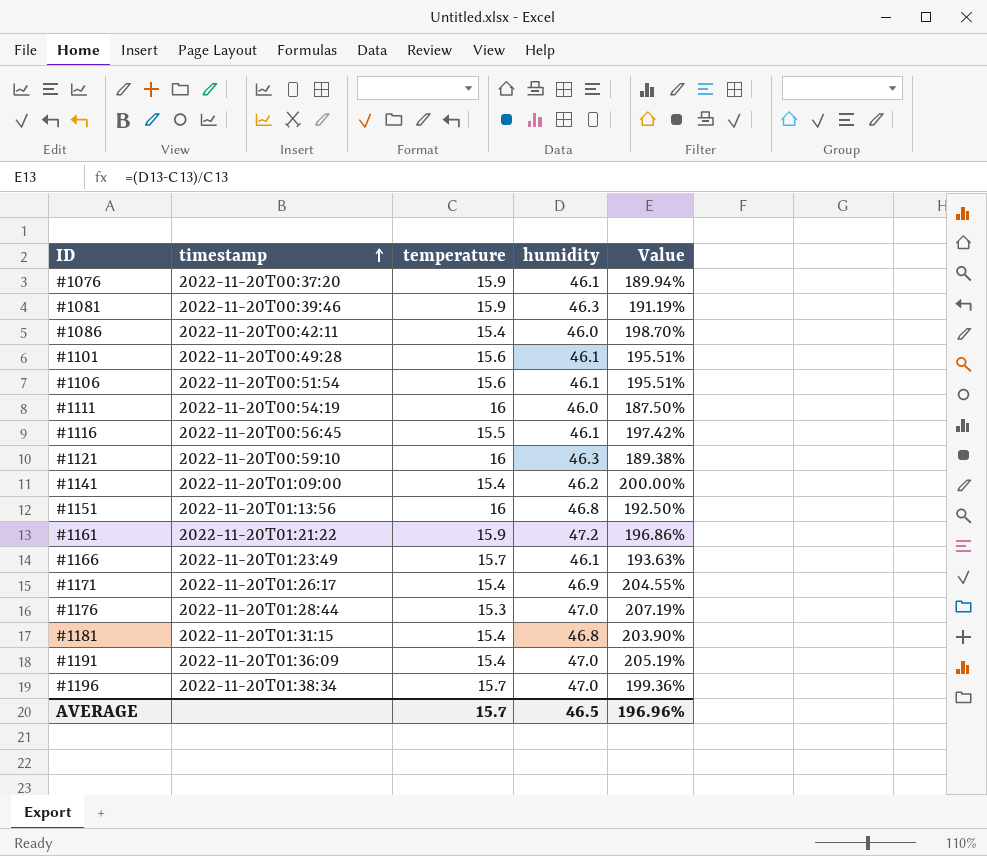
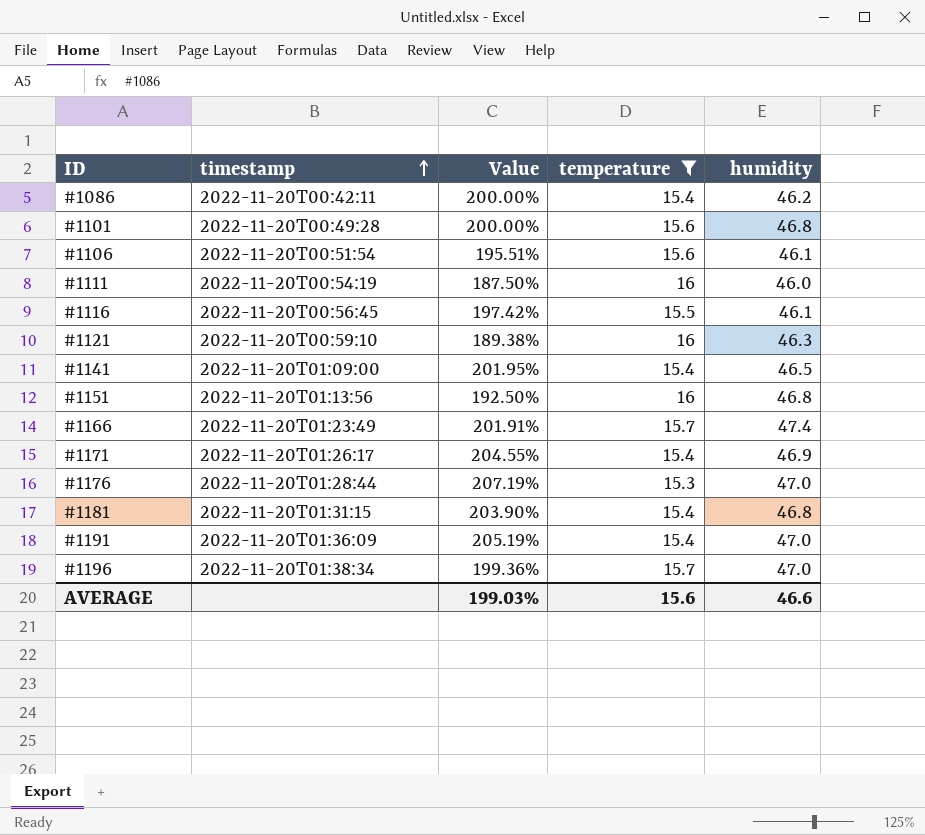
filter: none -> temperature != 15.9
column Value | position: 5 -> 3
#1086 | Value: 198.70% -> 200.00%
#1086 | humidity: 46.0 -> 46.2
#1101 | Value: 195.51% -> 200.00%
#1101 | humidity: 46.1 -> 46.8
#1141 | Value: 200.00% -> 201.95%
#1141 | humidity: 46.2 -> 46.5
#1166 | Value: 193.63% -> 201.91%
#1166 | humidity: 46.1 -> 47.4
AVERAGE | Value: 196.96% -> 199.03%
AVERAGE | temperature: 15.7 -> 15.6
AVERAGE | humidity: 46.5 -> 46.6

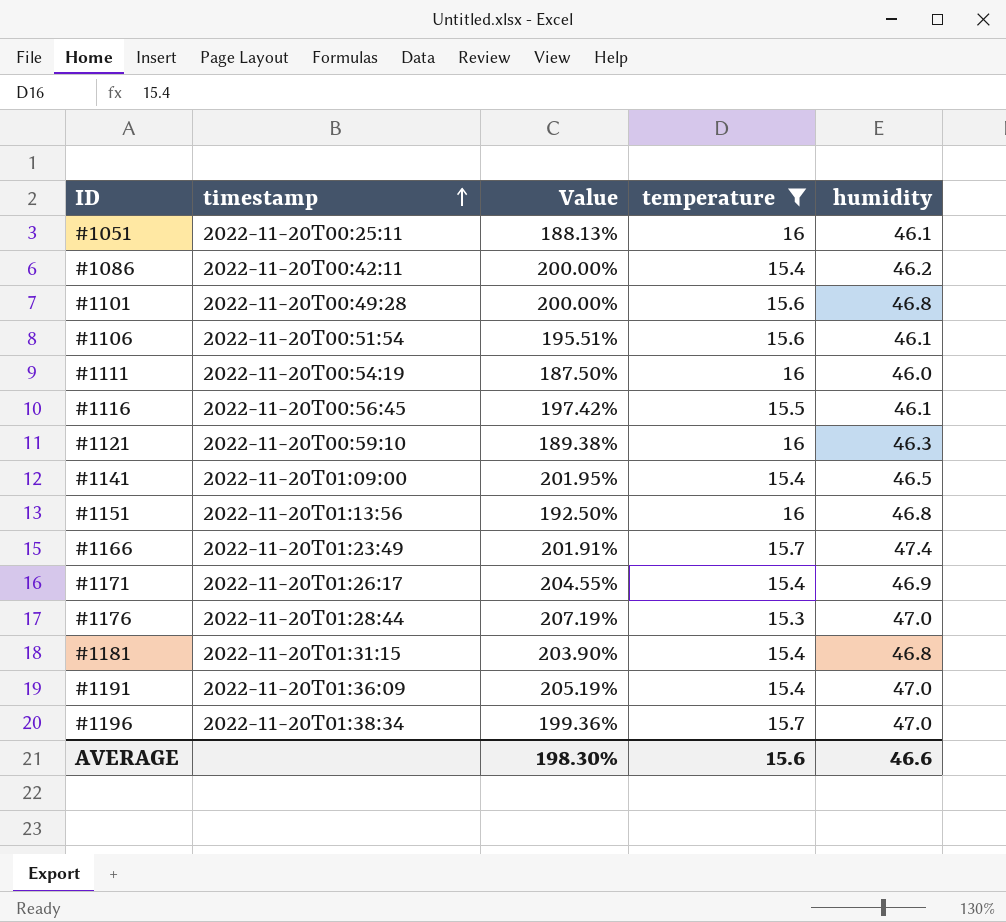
row #1051: none -> 2022-11-20T00:25:11 | 188.13% | 16 | 46.1
AVERAGE | Value: 199.03% -> 198.30%

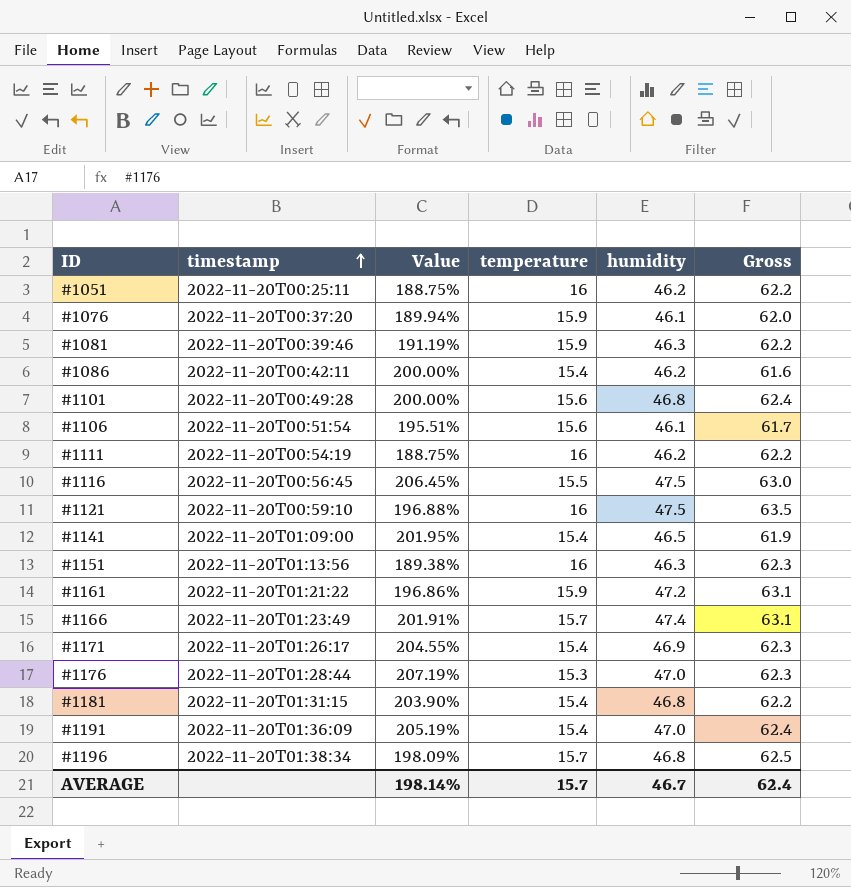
filter: temperature != 15.9 -> none
column Gross | formula: none -> [temperature] + [humidity]
#1051 | Value: 188.13% -> 188.75%
#1051 | humidity: 46.1 -> 46.2
#1111 | Value: 187.50% -> 188.75%
#1111 | humidity: 46.0 -> 46.2
#1116 | Value: 197.42% -> 206.45%
#1116 | humidity: 46.1 -> 47.5
#1121 | Value: 189.38% -> 196.88%
#1121 | humidity: 46.3 -> 47.5
#1151 | Value: 192.50% -> 189.38%
#1151 | humidity: 46.8 -> 46.3
#1196 | Value: 199.36% -> 198.09%
#1196 | humidity: 47.0 -> 46.8
AVERAGE | Value: 198.30% -> 198.14%
AVERAGE | temperature: 15.6 -> 15.7
AVERAGE | humidity: 46.6 -> 46.7

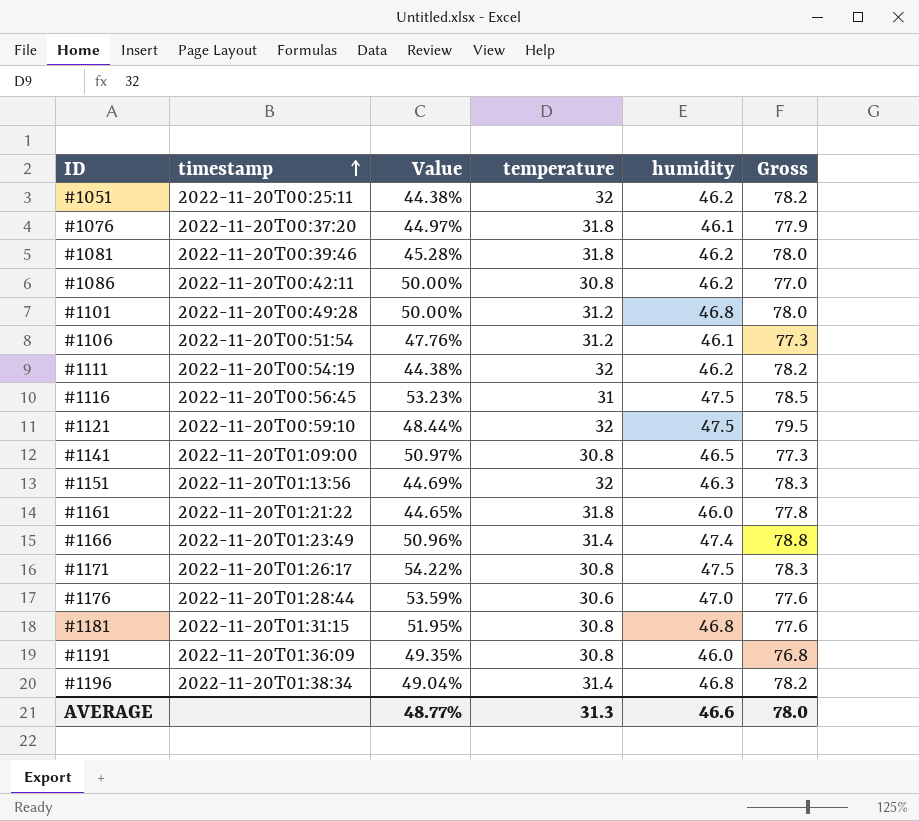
#1051 | Value: 188.75% -> 44.38%
#1051 | temperature: 16 -> 32
#1051 | Gross: 62.2 -> 78.2
#1076 | Value: 189.94% -> 44.97%
#1076 | temperature: 15.9 -> 31.8
#1076 | Gross: 62.0 -> 77.9
#1081 | Value: 191.19% -> 45.28%
#1081 | temperature: 15.9 -> 31.8
#1081 | humidity: 46.3 -> 46.2
#1081 | Gross: 62.2 -> 78.0
#1086 | Value: 200.00% -> 50.00%
#1086 | temperature: 15.4 -> 30.8
#1086 | Gross: 61.6 -> 77.0
#1101 | Value: 200.00% -> 50.00%
#1101 | temperature: 15.6 -> 31.2
#1101 | Gross: 62.4 -> 78.0
#1106 | Value: 195.51% -> 47.76%
#1106 | temperature: 15.6 -> 31.2
#1106 | Gross: 61.7 -> 77.3
#1111 | Value: 188.75% -> 44.38%
#1111 | temperature: 16 -> 32
#1111 | Gross: 62.2 -> 78.2
#1116 | Value: 206.45% -> 53.23%
#1116 | temperature: 15.5 -> 31
#1116 | Gross: 63.0 -> 78.5
#1121 | Value: 196.88% -> 48.44%
#1121 | temperature: 16 -> 32
#1121 | Gross: 63.5 -> 79.5
#1141 | Value: 201.95% -> 50.97%
#1141 | temperature: 15.4 -> 30.8
#1141 | Gross: 61.9 -> 77.3
#1151 | Value: 189.38% -> 44.69%
#1151 | temperature: 16 -> 32
#1151 | Gross: 62.3 -> 78.3
#1161 | Value: 196.86% -> 44.65%
#1161 | temperature: 15.9 -> 31.8
#1161 | humidity: 47.2 -> 46.0
#1161 | Gross: 63.1 -> 77.8
#1166 | Value: 201.91% -> 50.96%
#1166 | temperature: 15.7 -> 31.4
#1166 | Gross: 63.1 -> 78.8
#1171 | Value: 204.55% -> 54.22%
#1171 | temperature: 15.4 -> 30.8
#1171 | humidity: 46.9 -> 47.5
#1171 | Gross: 62.3 -> 78.3
#1176 | Value: 207.19% -> 53.59%
#1176 | temperature: 15.3 -> 30.6
#1176 | Gross: 62.3 -> 77.6
#1181 | Value: 203.90% -> 51.95%
#1181 | temperature: 15.4 -> 30.8
#1181 | Gross: 62.2 -> 77.6
#1191 | Value: 205.19% -> 49.35%
#1191 | temperature: 15.4 -> 30.8
#1191 | humidity: 47.0 -> 46.0
#1191 | Gross: 62.4 -> 76.8
#1196 | Value: 198.09% -> 49.04%
#1196 | temperature: 15.7 -> 31.4
#1196 | Gross: 62.5 -> 78.2
AVERAGE | Value: 198.14% -> 48.77%
AVERAGE | temperature: 15.7 -> 31.3
AVERAGE | humidity: 46.7 -> 46.6
AVERAGE | Gross: 62.4 -> 78.0

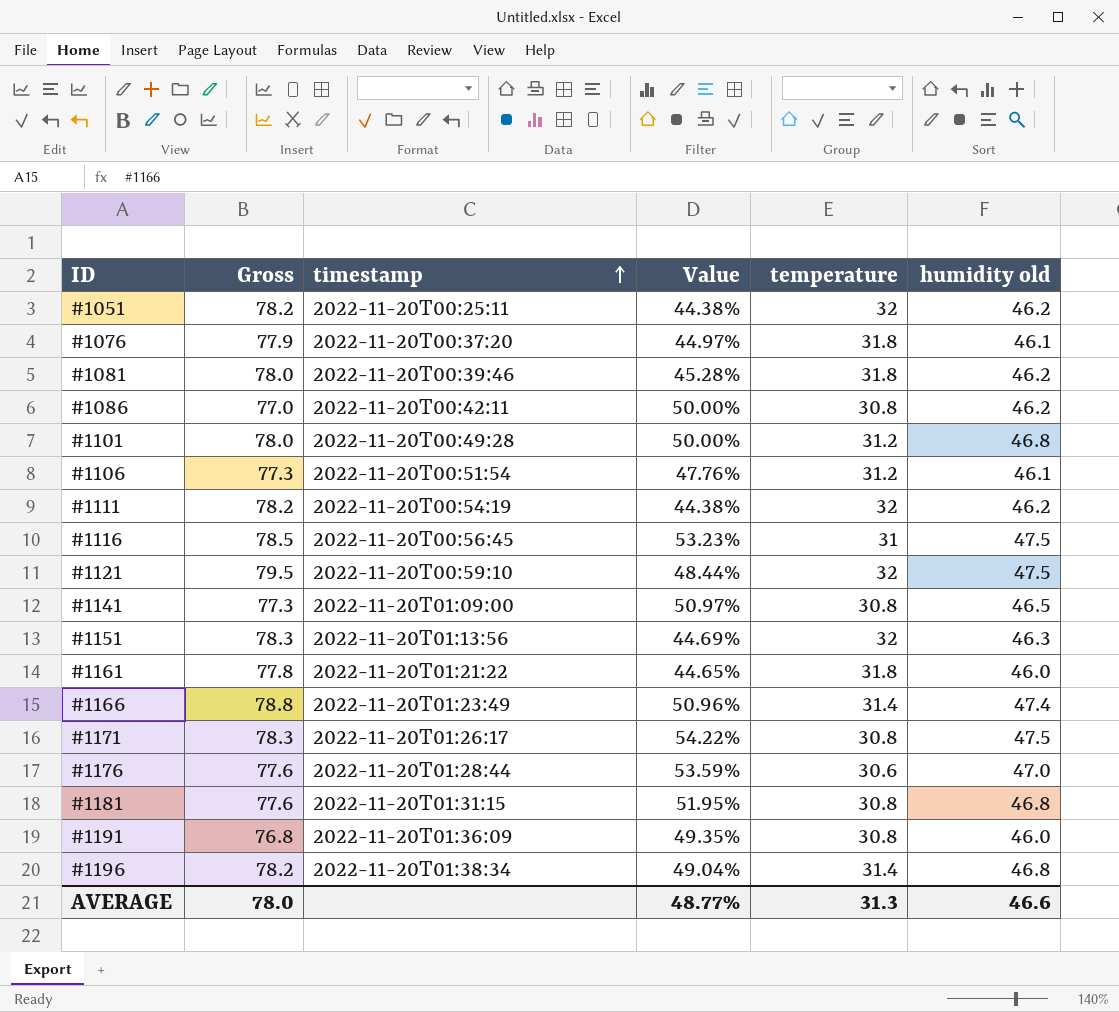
column Gross | position: 6 -> 2
column name: humidity -> humidity old

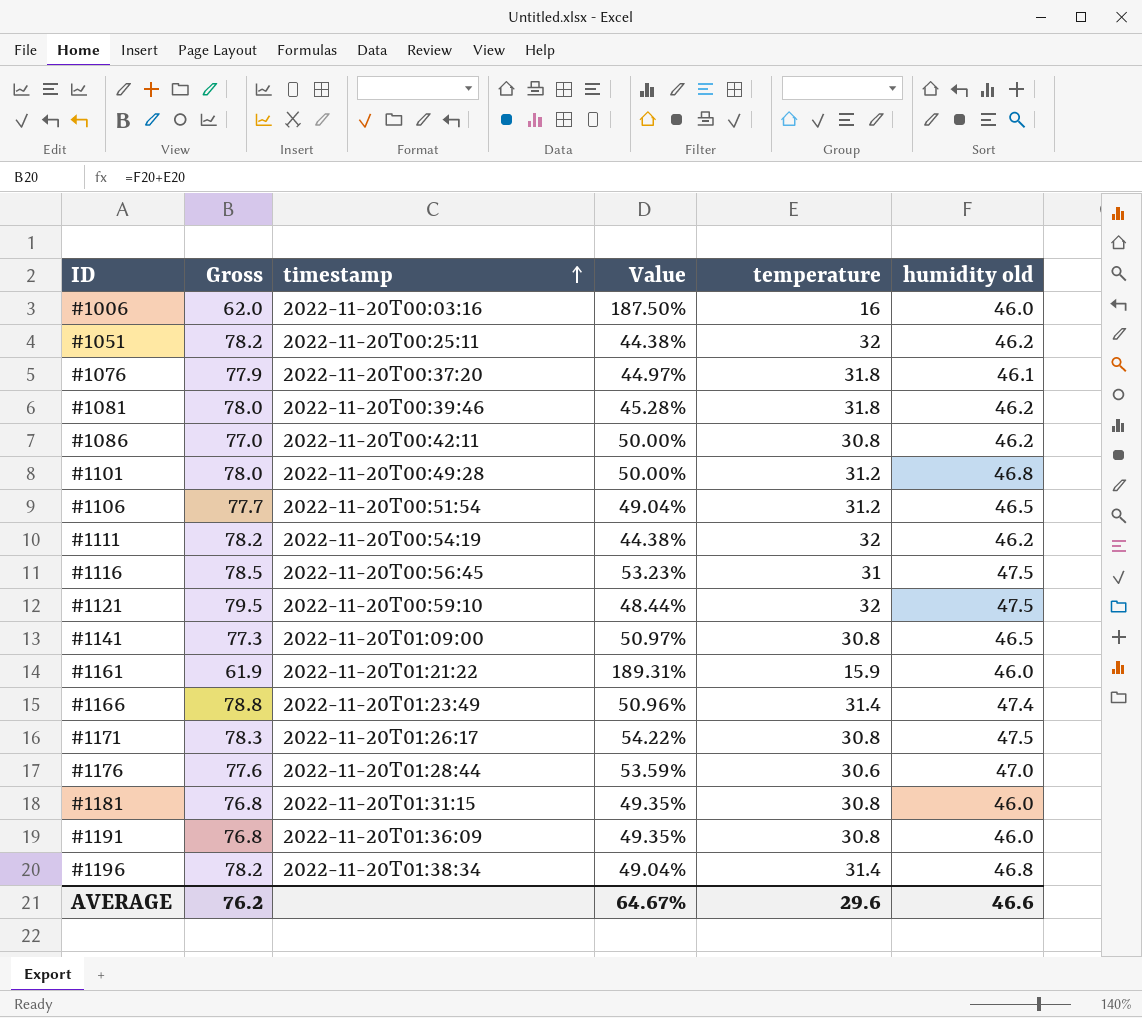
row #1151: 78.3 | 2022-11-20T01:13:56 | 44.69% | 32 | 46.3 -> none
row #1006: none -> 62.0 | 2022-11-20T00:03:16 | 187.50% | 16 | 46.0
#1106 | Gross: 77.3 -> 77.7
#1106 | Value: 47.76% -> 49.04%
#1106 | humidity old: 46.1 -> 46.5
#1161 | Gross: 77.8 -> 61.9
#1161 | Value: 44.65% -> 189.31%
#1161 | temperature: 31.8 -> 15.9
#1181 | Gross: 77.6 -> 76.8
#1181 | Value: 51.95% -> 49.35%
#1181 | humidity old: 46.8 -> 46.0
AVERAGE | Gross: 78.0 -> 76.2
AVERAGE | Value: 48.77% -> 64.67%
AVERAGE | temperature: 31.3 -> 29.6

